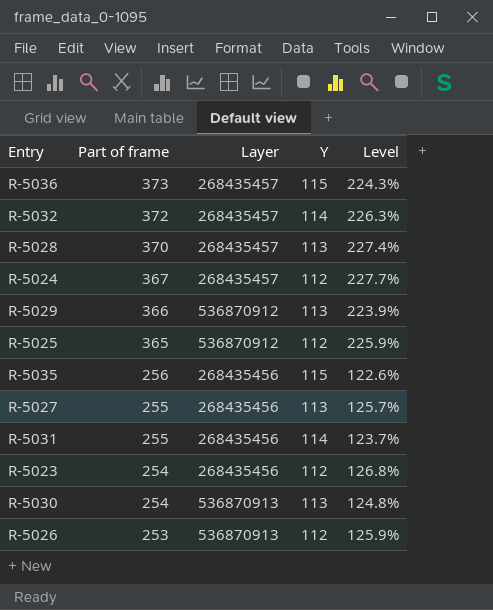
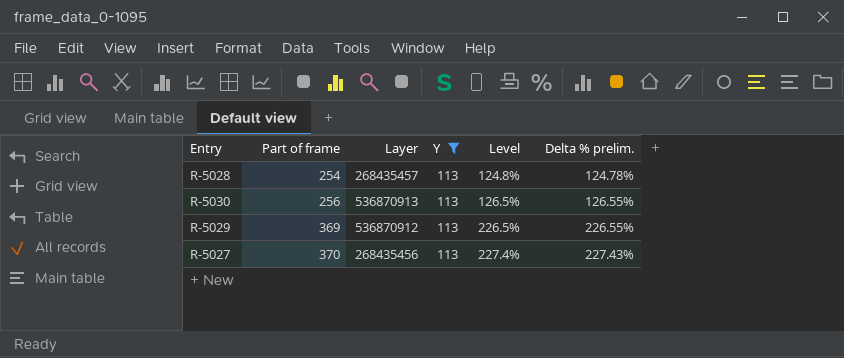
filter: none -> Y = 113
row order: Part of frame descending -> Part of frame ascending
column Delta % prelim. | formula: none -> ([Part of frame] - [Y]) / [Y]
R-5028 | Part of frame: 370 -> 254
R-5028 | Level: 227.4% -> 124.8%
R-5030 | Part of frame: 254 -> 256
R-5030 | Level: 124.8% -> 126.5%
R-5029 | Part of frame: 366 -> 369
R-5029 | Level: 223.9% -> 226.5%
R-5027 | Part of frame: 255 -> 370
R-5027 | Level: 125.7% -> 227.4%

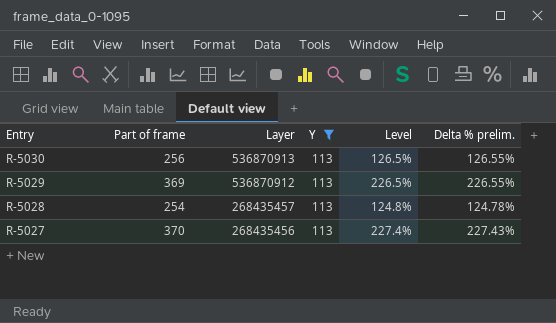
row order: Part of frame ascending -> Entry descending

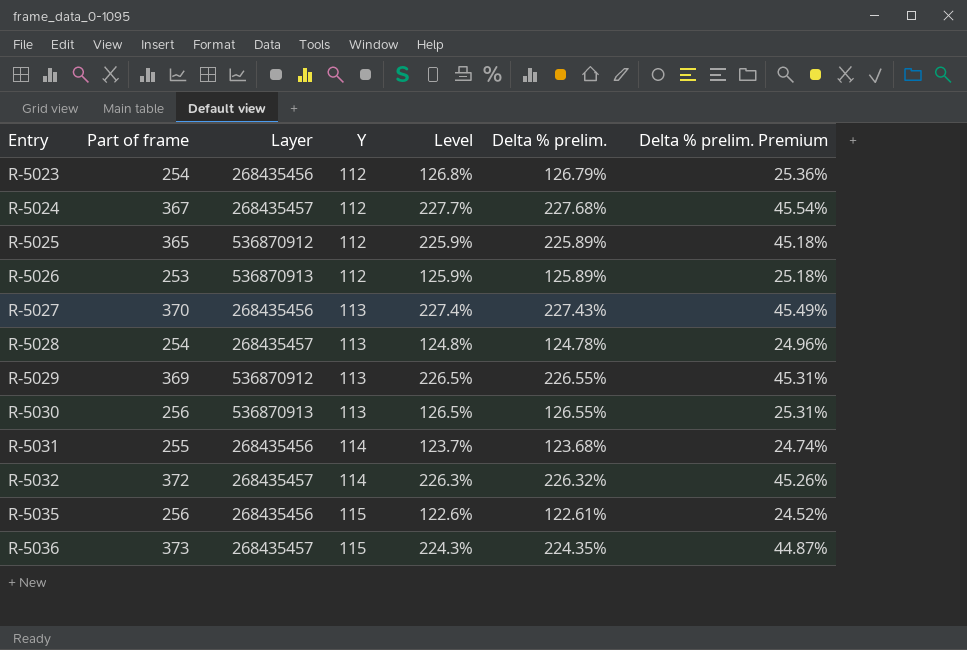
filter: Y = 113 -> none
row order: Entry descending -> Entry ascending
column Delta % prelim. Premium | formula: none -> [Delta % prelim.] * 0.2

